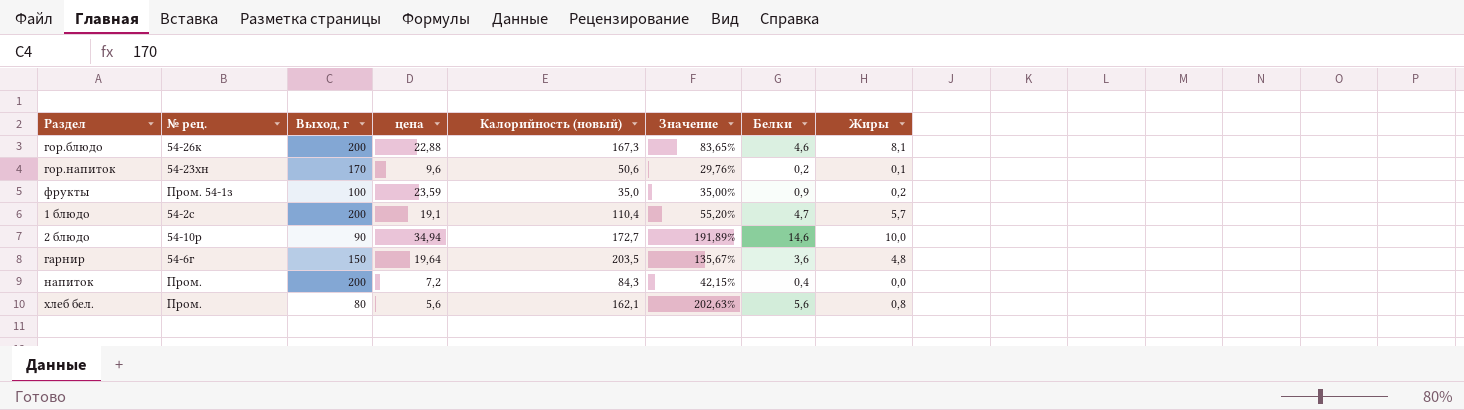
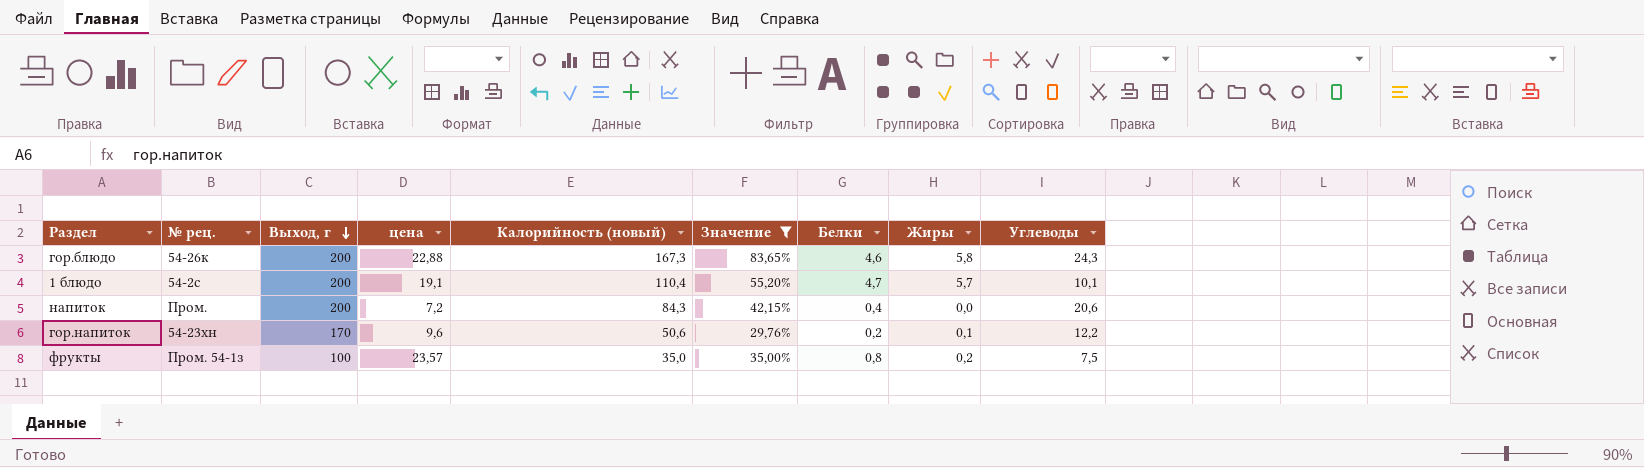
filter: none -> Значение <= 83,65%
row order: none -> Выход, г descending
column Углеводы | position: none -> 9
гор.блюдо | Жиры: 8,1 -> 5,8
фрукты | цена: 23,59 -> 23,57
фрукты | Белки: 0,9 -> 0,8

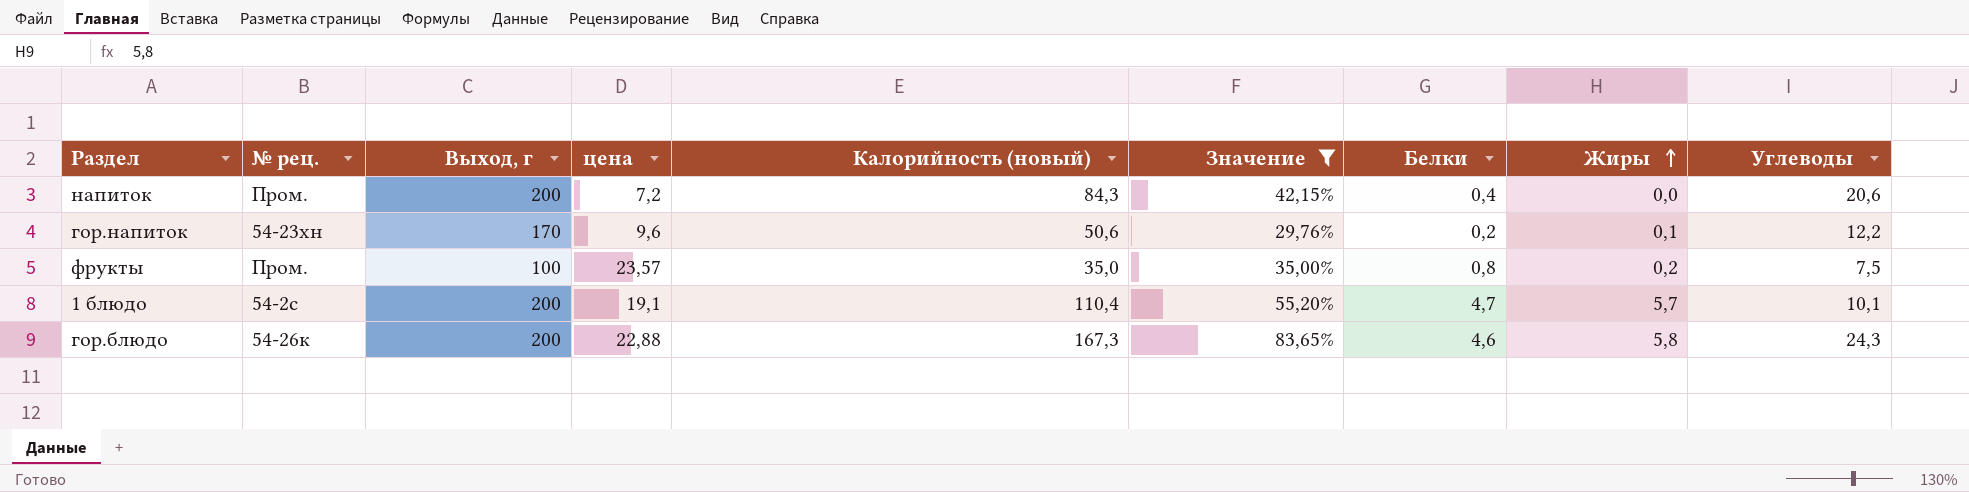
row order: Выход, г descending -> Жиры ascending
фрукты | № рец.: Пром. 54-1з -> Пром.

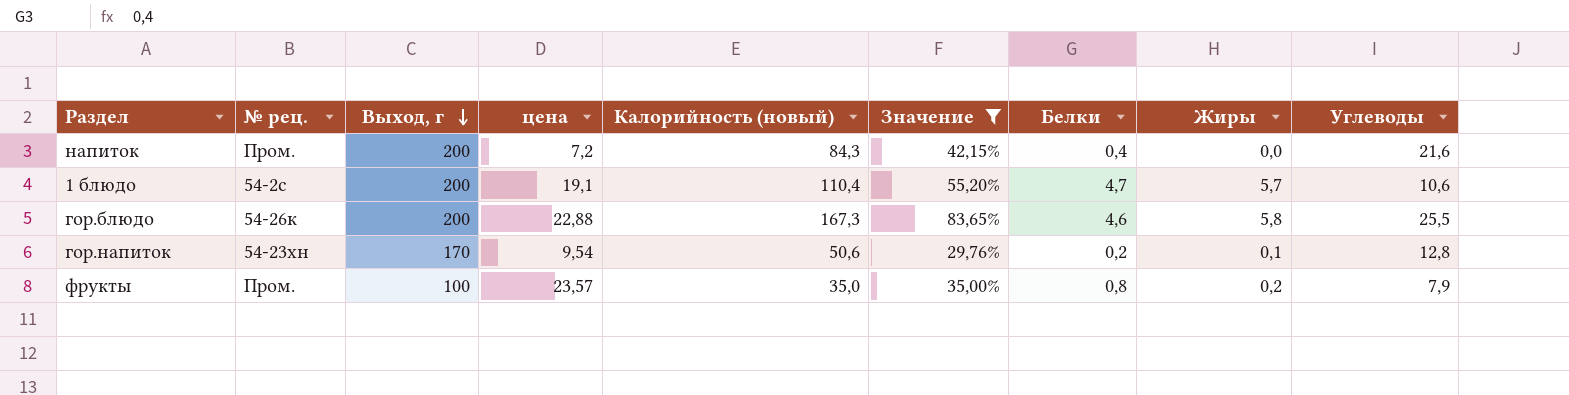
row order: Жиры ascending -> Выход, г descending
напиток | Углеводы: 20,6 -> 21,6
1 блюдо | Углеводы: 10,1 -> 10,6
гор.блюдо | Углеводы: 24,3 -> 25,5
гор.напиток | цена: 9,6 -> 9,54
гор.напиток | Углеводы: 12,2 -> 12,8
фрукты | Углеводы: 7,5 -> 7,9

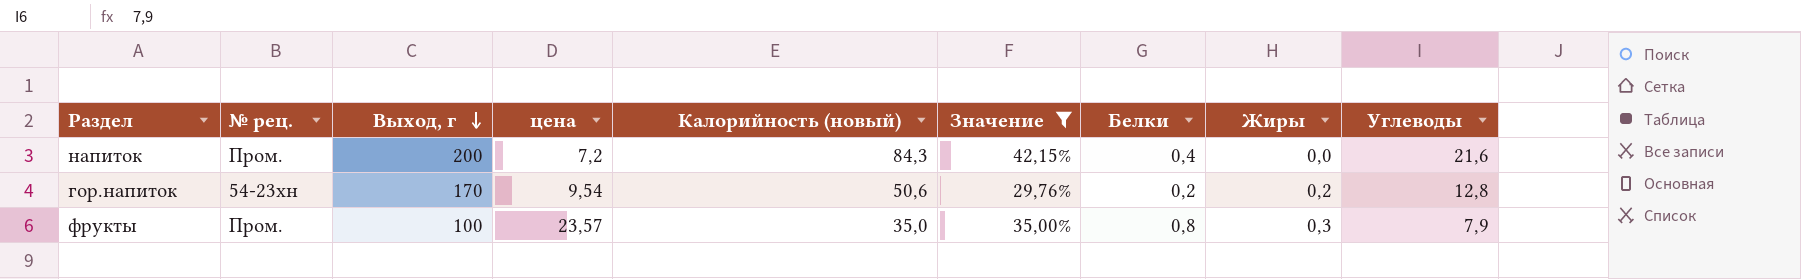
row 1 блюдо: 54-2с | 200 | 19,1 | 110,4 | 55,20% | 4,7 | 5,7 | 10,6 -> none
row гор.блюдо: 54-26к | 200 | 22,88 | 167,3 | 83,65% | 4,6 | 5,8 | 25,5 -> none
гор.напиток | Жиры: 0,1 -> 0,2
фрукты | Жиры: 0,2 -> 0,3

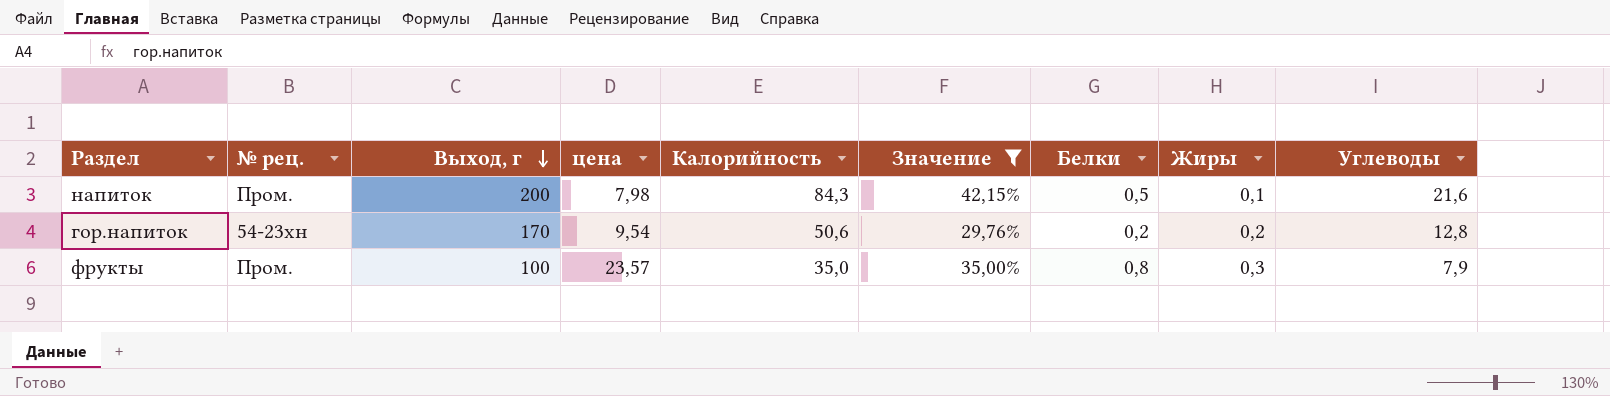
column name: Калорийность (новый) -> Калорийность
напиток | цена: 7,2 -> 7,98
напиток | Белки: 0,4 -> 0,5
напиток | Жиры: 0,0 -> 0,1

